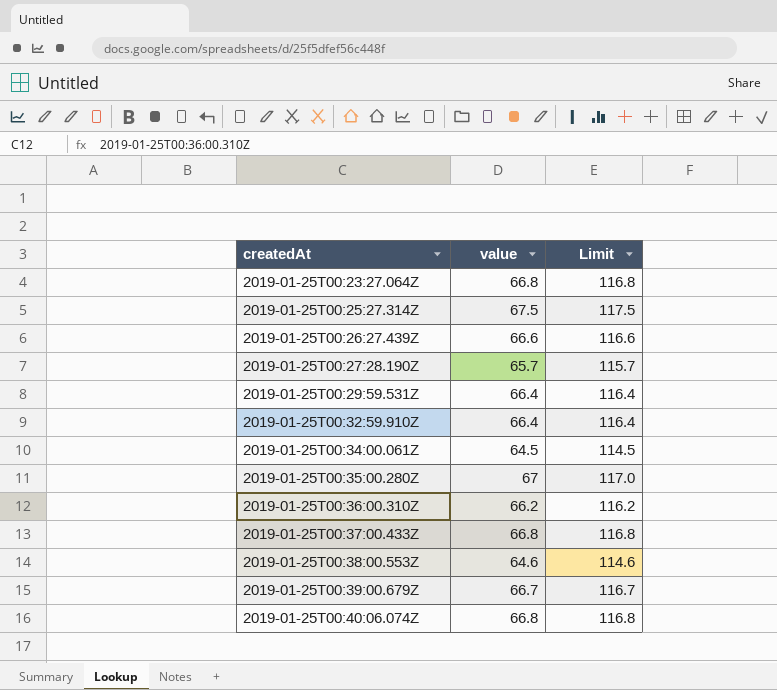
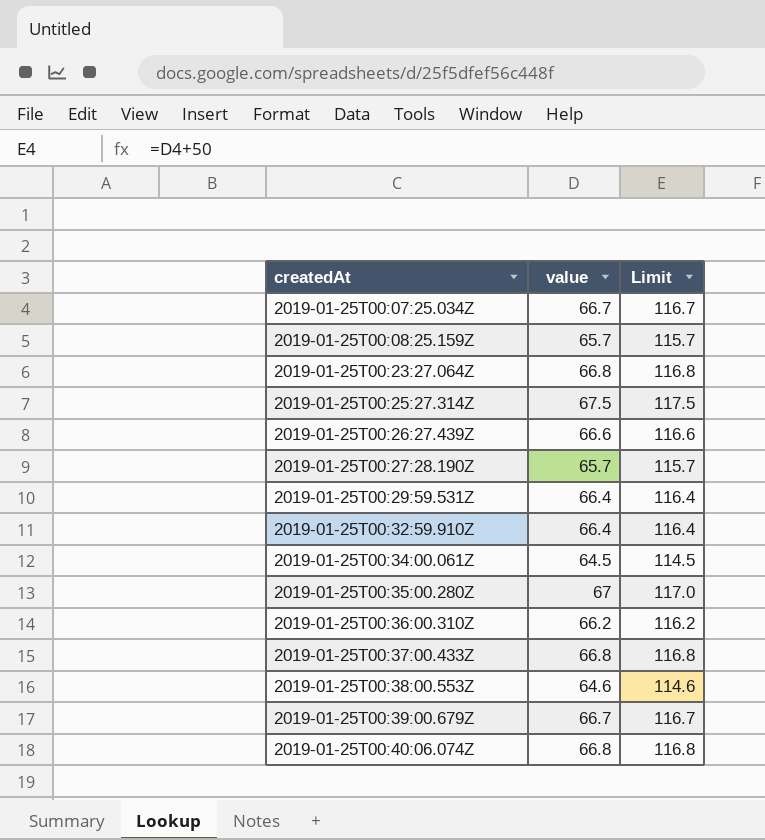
row 2019-01-25T00:07:25.034Z: none -> 66.7 | 116.7
row 2019-01-25T00:08:25.159Z: none -> 65.7 | 115.7

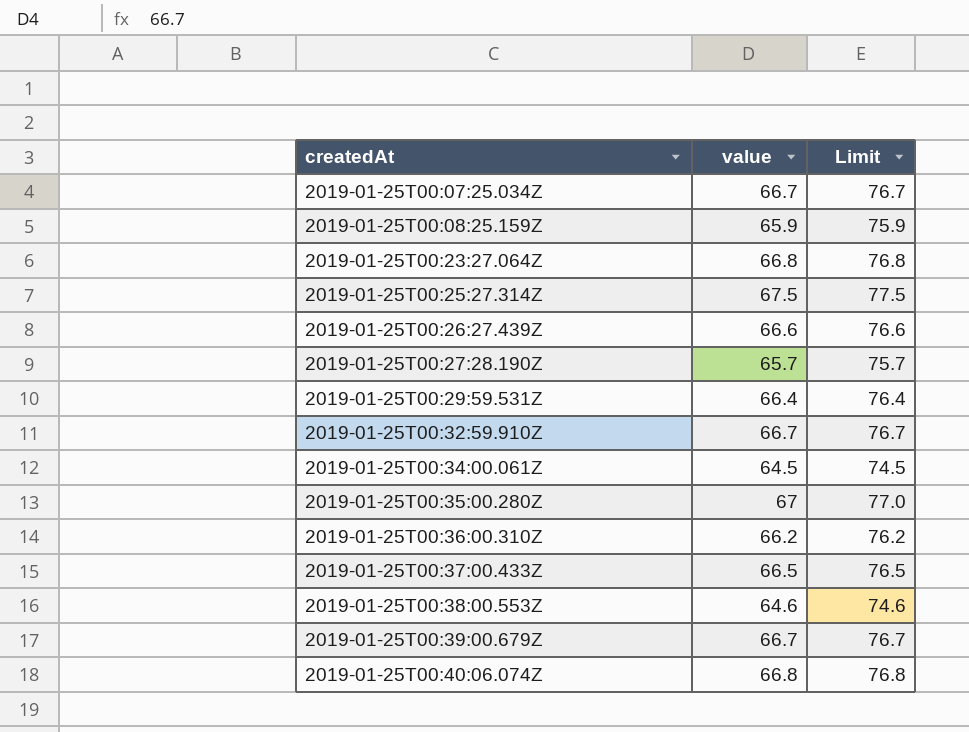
column Limit | formula: [value] + 50 -> [value] + 10
2019-01-25T00:08:25.159Z | value: 65.7 -> 65.9
2019-01-25T00:32:59.910Z | value: 66.4 -> 66.7
2019-01-25T00:37:00.433Z | value: 66.8 -> 66.5

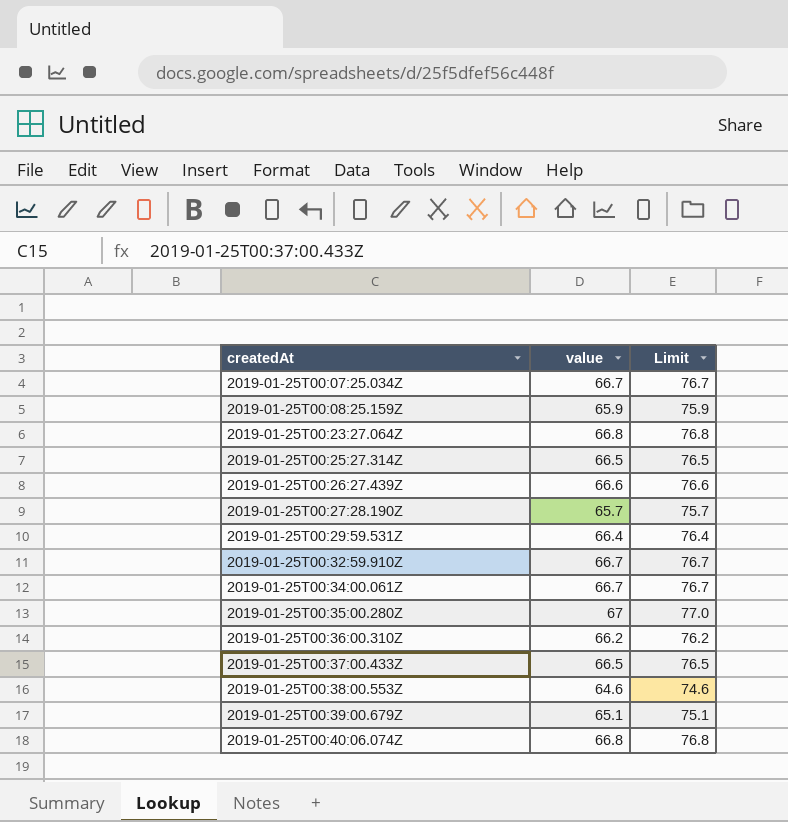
2019-01-25T00:25:27.314Z | value: 67.5 -> 66.5
2019-01-25T00:25:27.314Z | Limit: 77.5 -> 76.5
2019-01-25T00:34:00.061Z | value: 64.5 -> 66.7
2019-01-25T00:34:00.061Z | Limit: 74.5 -> 76.7
2019-01-25T00:39:00.679Z | value: 66.7 -> 65.1
2019-01-25T00:39:00.679Z | Limit: 76.7 -> 75.1

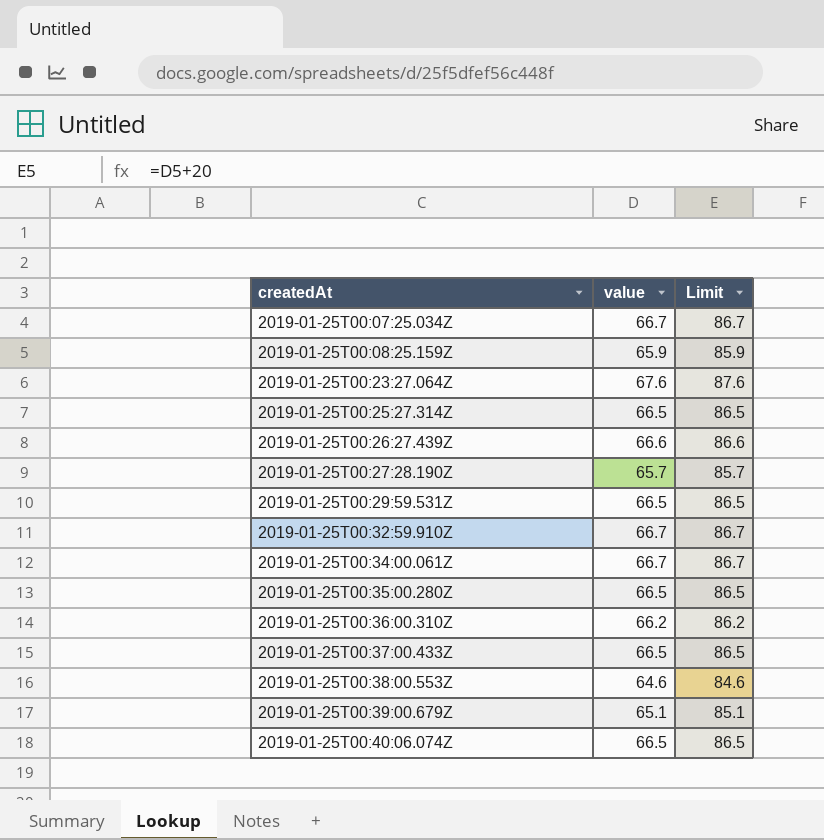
column Limit | formula: [value] + 10 -> [value] + 20
2019-01-25T00:23:27.064Z | value: 66.8 -> 67.6
2019-01-25T00:29:59.531Z | value: 66.4 -> 66.5
2019-01-25T00:35:00.280Z | value: 67 -> 66.5
2019-01-25T00:40:06.074Z | value: 66.8 -> 66.5

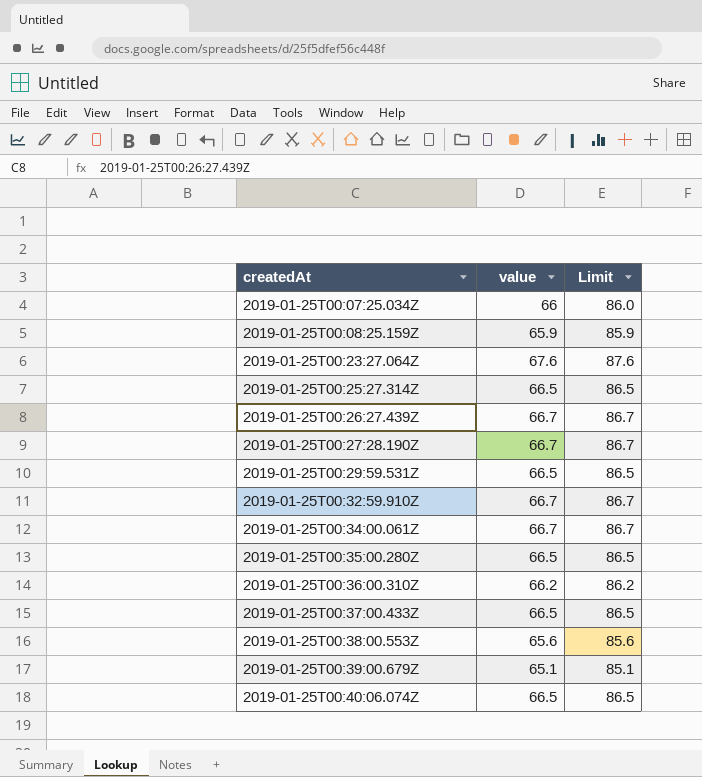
2019-01-25T00:07:25.034Z | value: 66.7 -> 66
2019-01-25T00:07:25.034Z | Limit: 86.7 -> 86.0
2019-01-25T00:26:27.439Z | value: 66.6 -> 66.7
2019-01-25T00:26:27.439Z | Limit: 86.6 -> 86.7
2019-01-25T00:27:28.190Z | value: 65.7 -> 66.7
2019-01-25T00:27:28.190Z | Limit: 85.7 -> 86.7
2019-01-25T00:38:00.553Z | value: 64.6 -> 65.6
2019-01-25T00:38:00.553Z | Limit: 84.6 -> 85.6

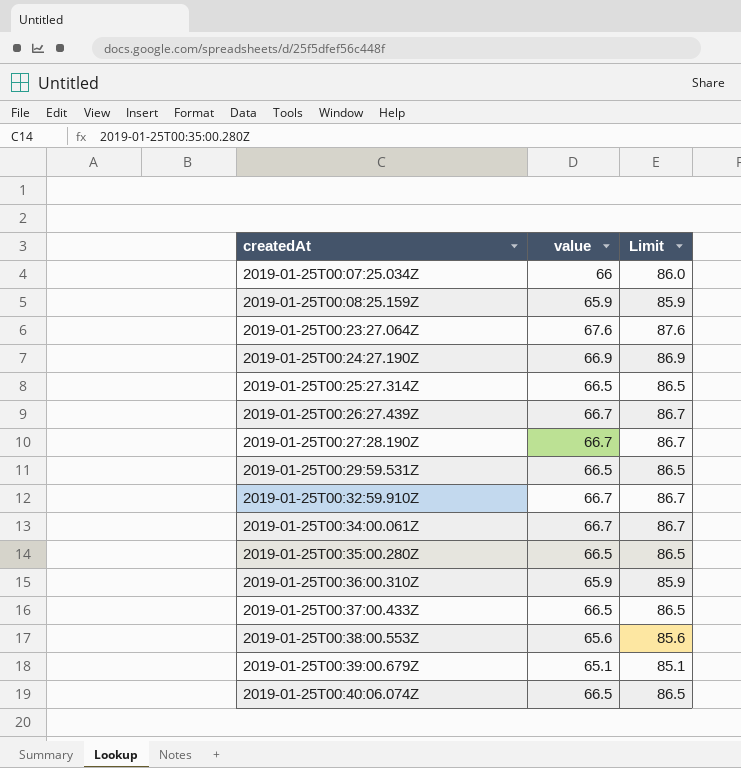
row 2019-01-25T00:24:27.190Z: none -> 66.9 | 86.9
2019-01-25T00:36:00.310Z | value: 66.2 -> 65.9
2019-01-25T00:36:00.310Z | Limit: 86.2 -> 85.9

